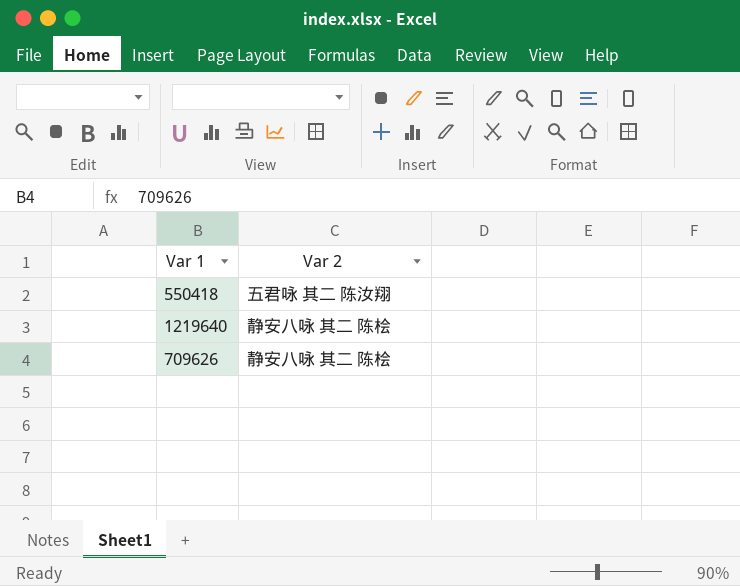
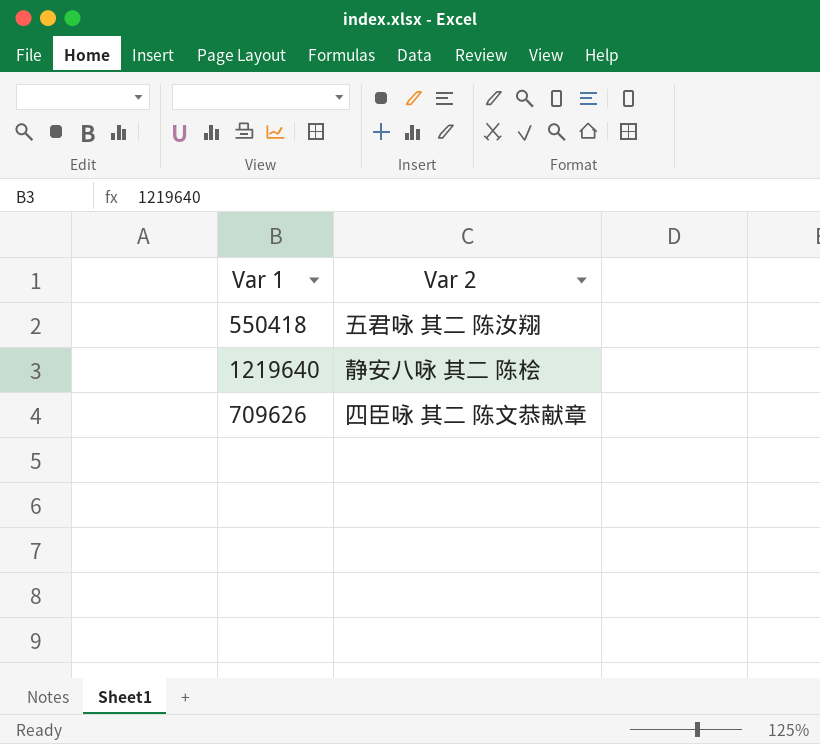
709626 | Var 2: 静安八咏 其二 陈桧 -> 四臣咏 其二 陈文恭献章

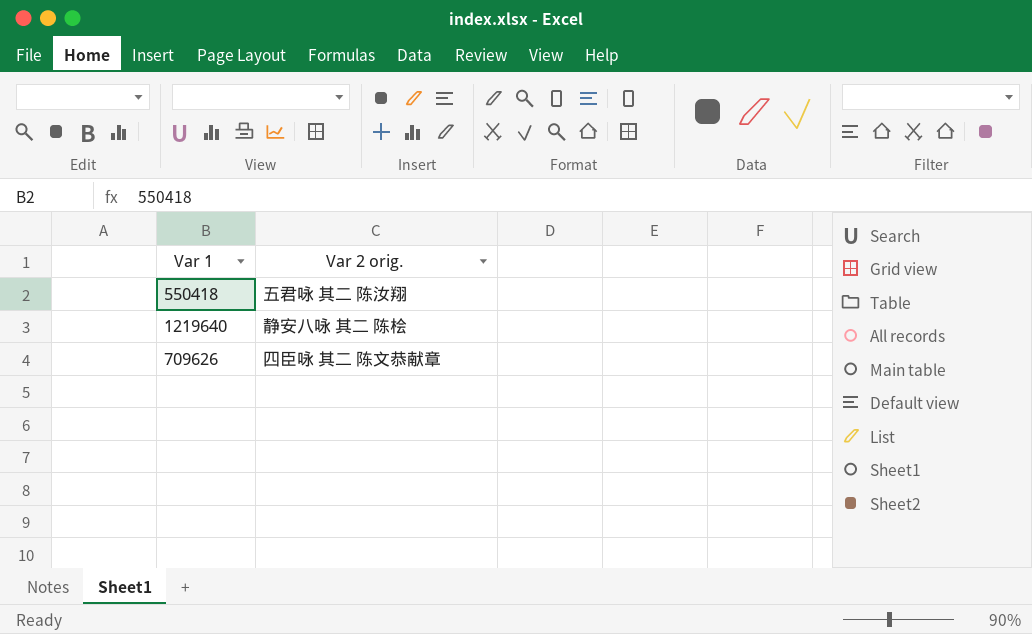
column name: Var 2 -> Var 2 orig.

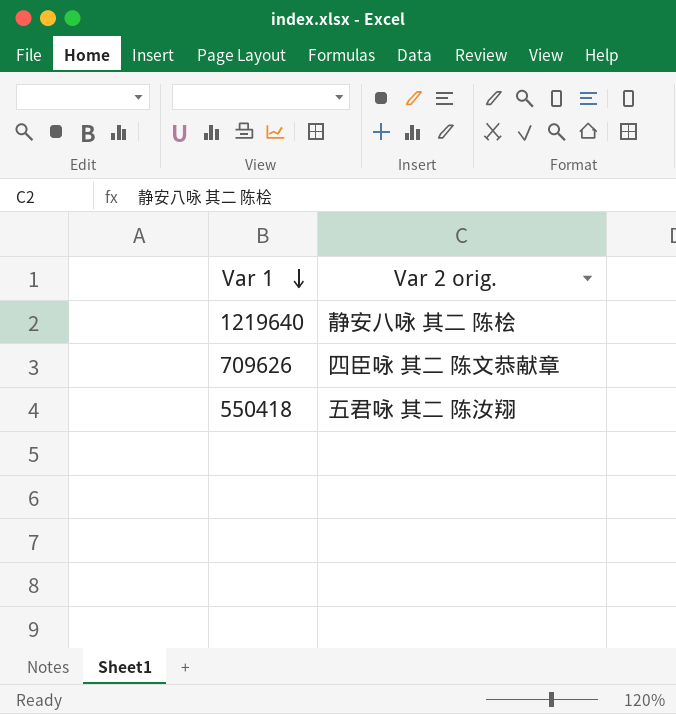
row order: none -> Var 1 descending

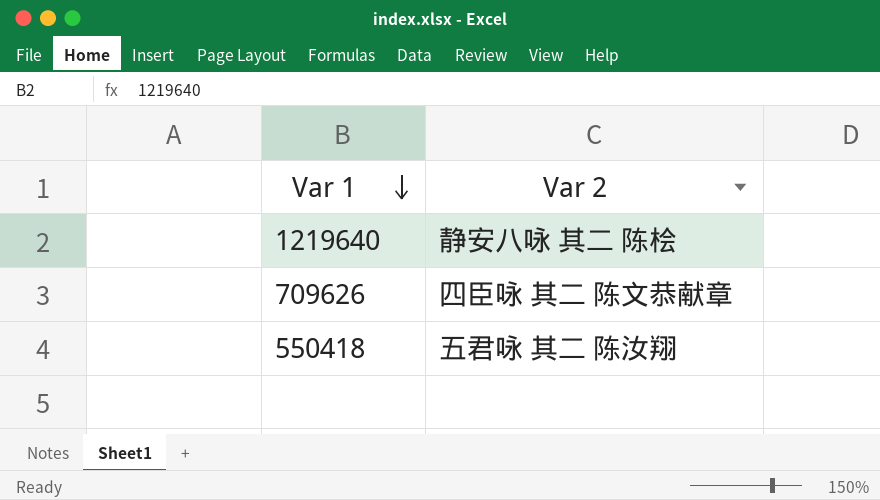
column name: Var 2 orig. -> Var 2

